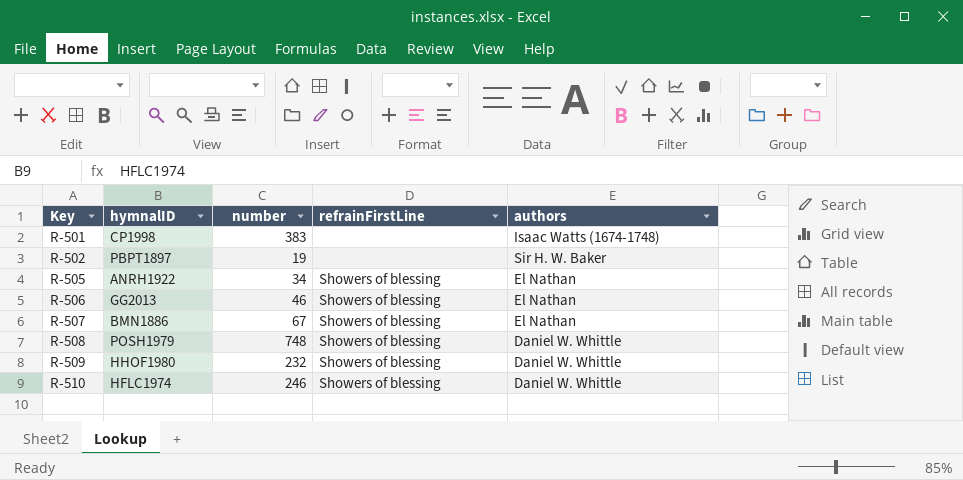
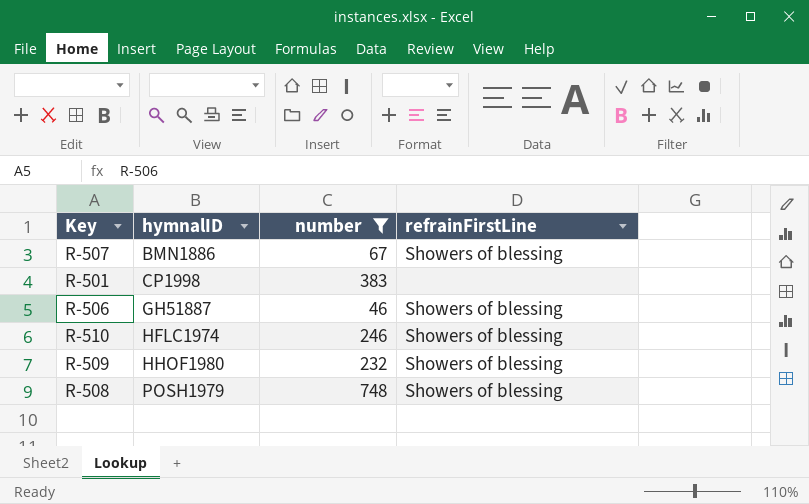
filter: none -> number >= 46
row order: Key ascending -> hymnalID ascending
column authors | position: 5 -> none
R-506 | hymnalID: GG2013 -> GH51887

